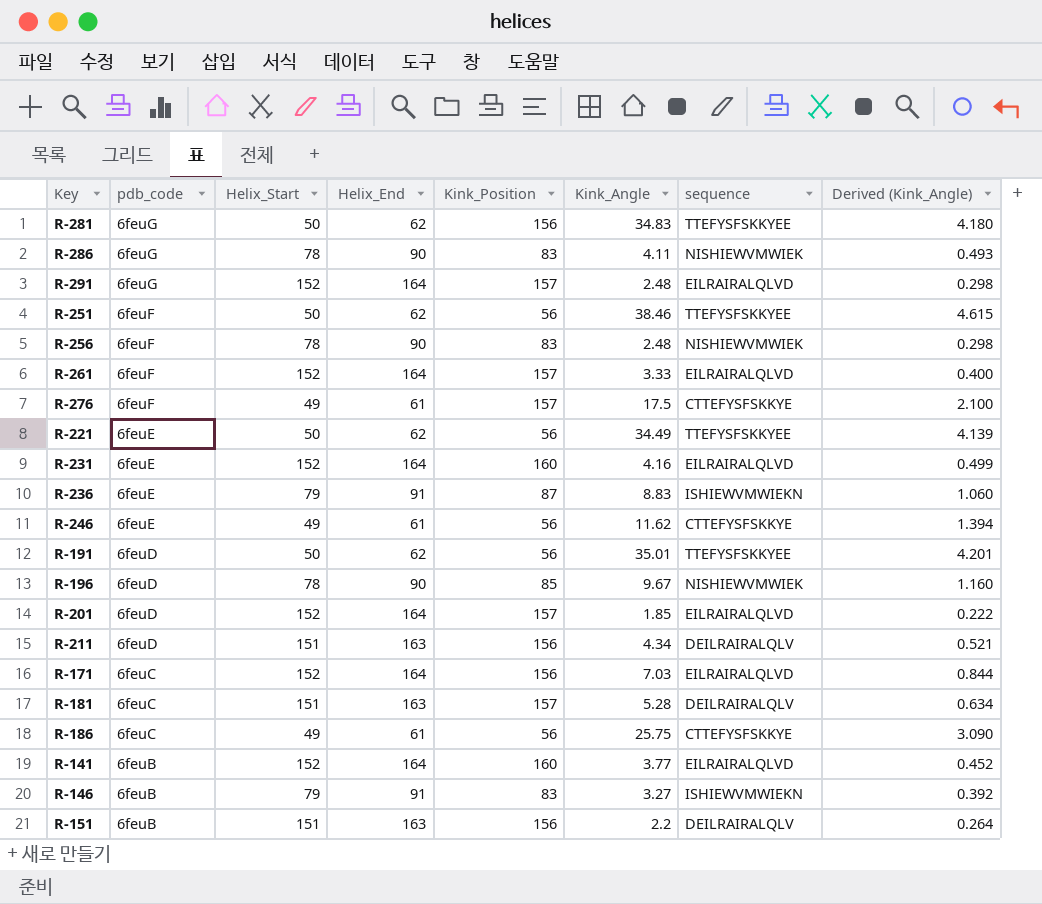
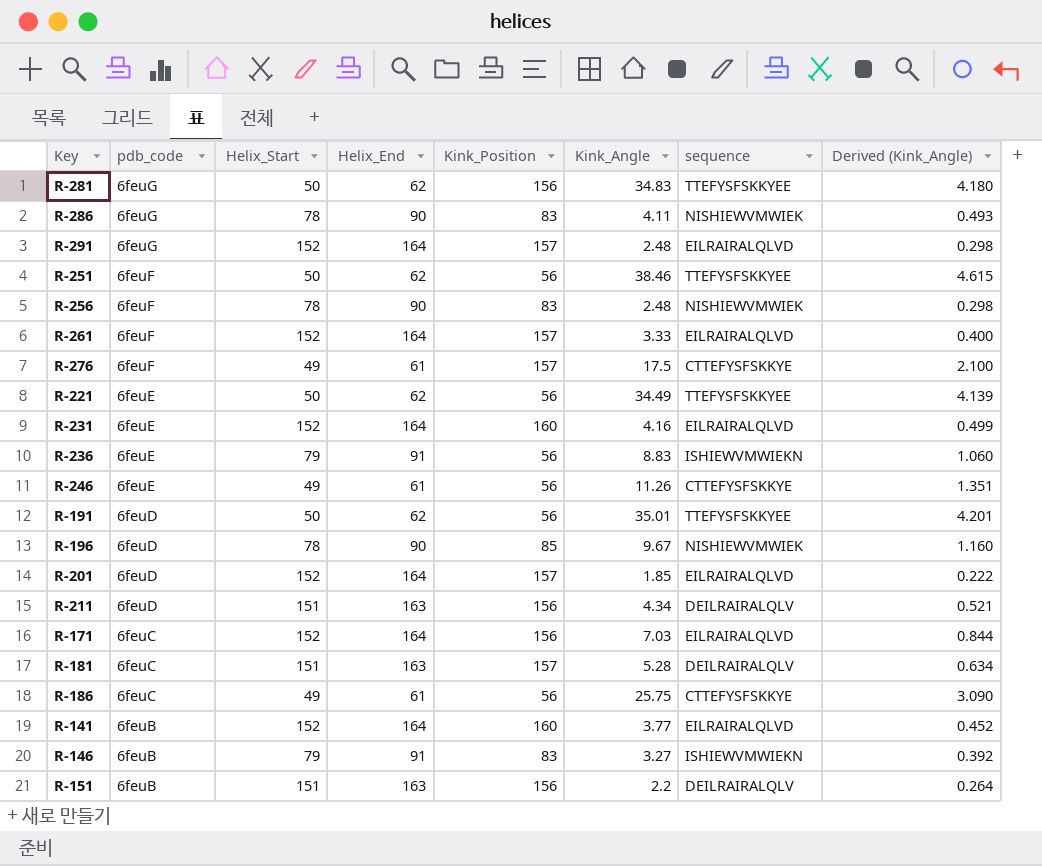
R-236 | Kink_Position: 87 -> 56
R-246 | Kink_Angle: 11.62 -> 11.26
R-246 | Derived (Kink_Angle): 1.394 -> 1.351

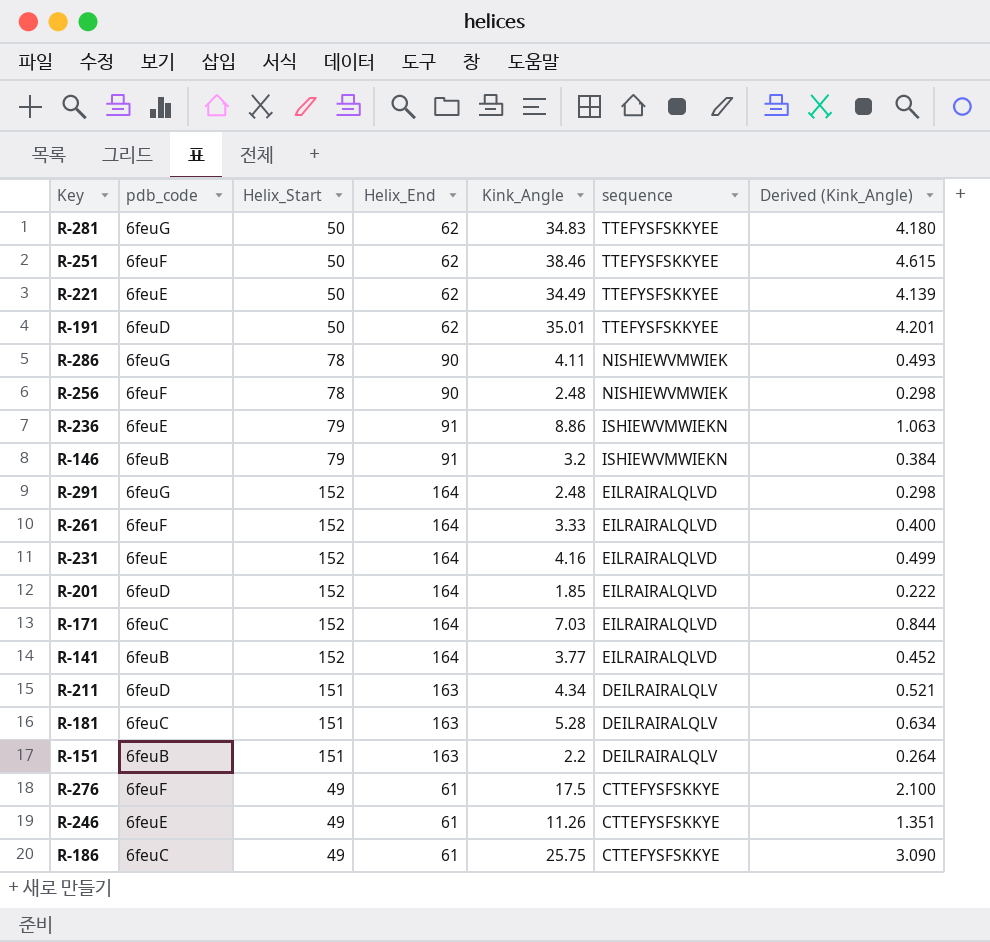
row order: pdb_code descending -> sequence descending
column Kink_Position | position: 5 -> none
row R-196: 6feuD | 78 | 90 | 85 | 9.67 | NISHIEWVMWIEK | 1.160 -> none
R-236 | Kink_Angle: 8.83 -> 8.86
R-236 | Derived (Kink_Angle): 1.060 -> 1.063
R-146 | Kink_Angle: 3.27 -> 3.2
R-146 | Derived (Kink_Angle): 0.392 -> 0.384

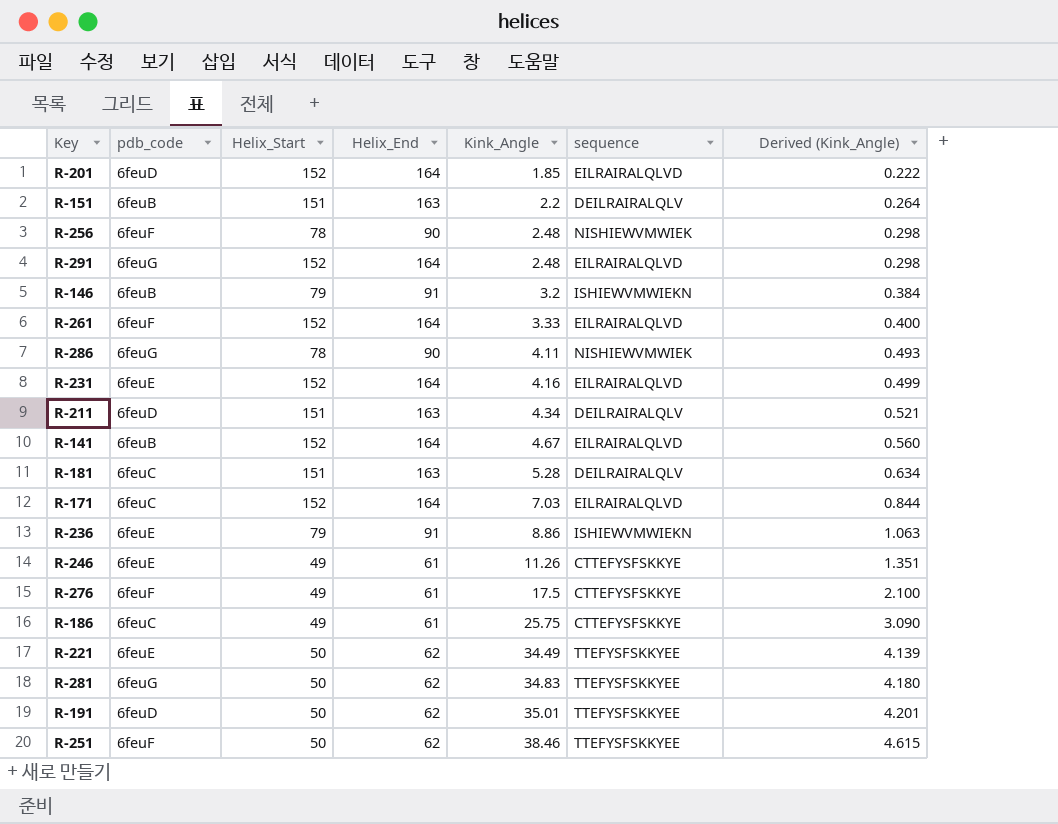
row order: sequence descending -> Kink_Angle ascending
R-141 | Kink_Angle: 3.77 -> 4.67
R-141 | Derived (Kink_Angle): 0.452 -> 0.560

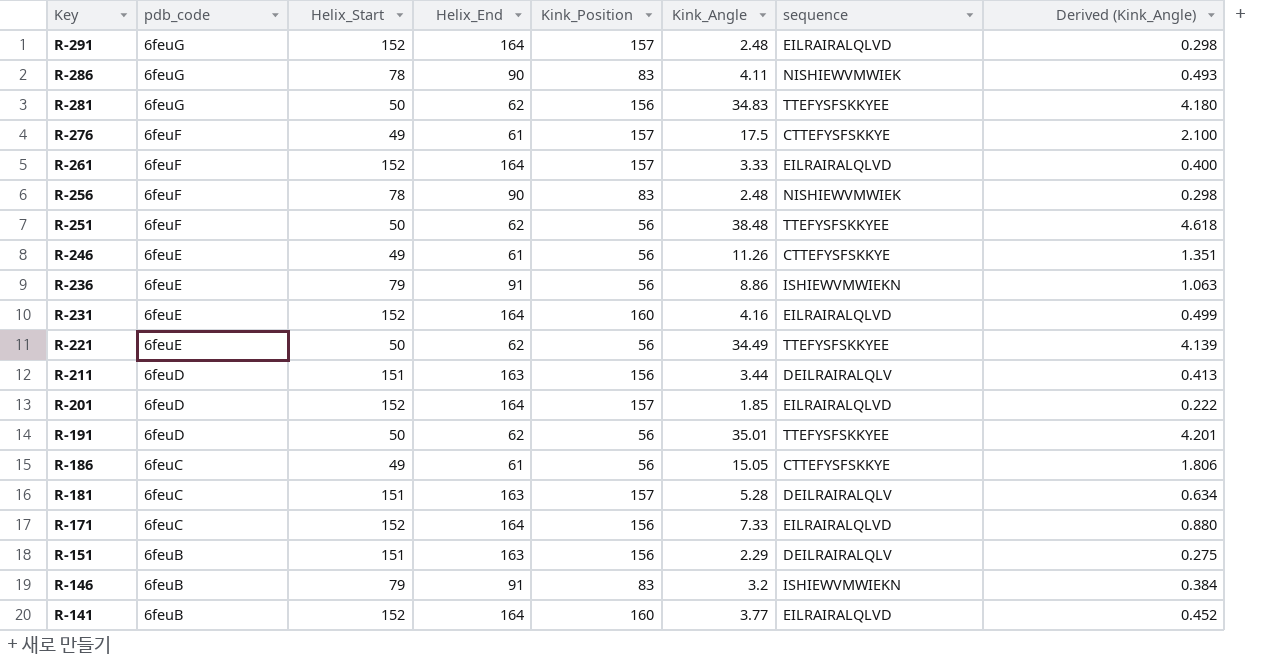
row order: Kink_Angle ascending -> Key descending
column Kink_Position | position: none -> 5
R-251 | Kink_Angle: 38.46 -> 38.48
R-251 | Derived (Kink_Angle): 4.615 -> 4.618
R-211 | Kink_Angle: 4.34 -> 3.44
R-211 | Derived (Kink_Angle): 0.521 -> 0.413
R-186 | Kink_Angle: 25.75 -> 15.05
R-186 | Derived (Kink_Angle): 3.090 -> 1.806
R-171 | Kink_Angle: 7.03 -> 7.33
R-171 | Derived (Kink_Angle): 0.844 -> 0.880
R-151 | Kink_Angle: 2.2 -> 2.29
R-151 | Derived (Kink_Angle): 0.264 -> 0.275
R-141 | Kink_Angle: 4.67 -> 3.77
R-141 | Derived (Kink_Angle): 0.560 -> 0.452

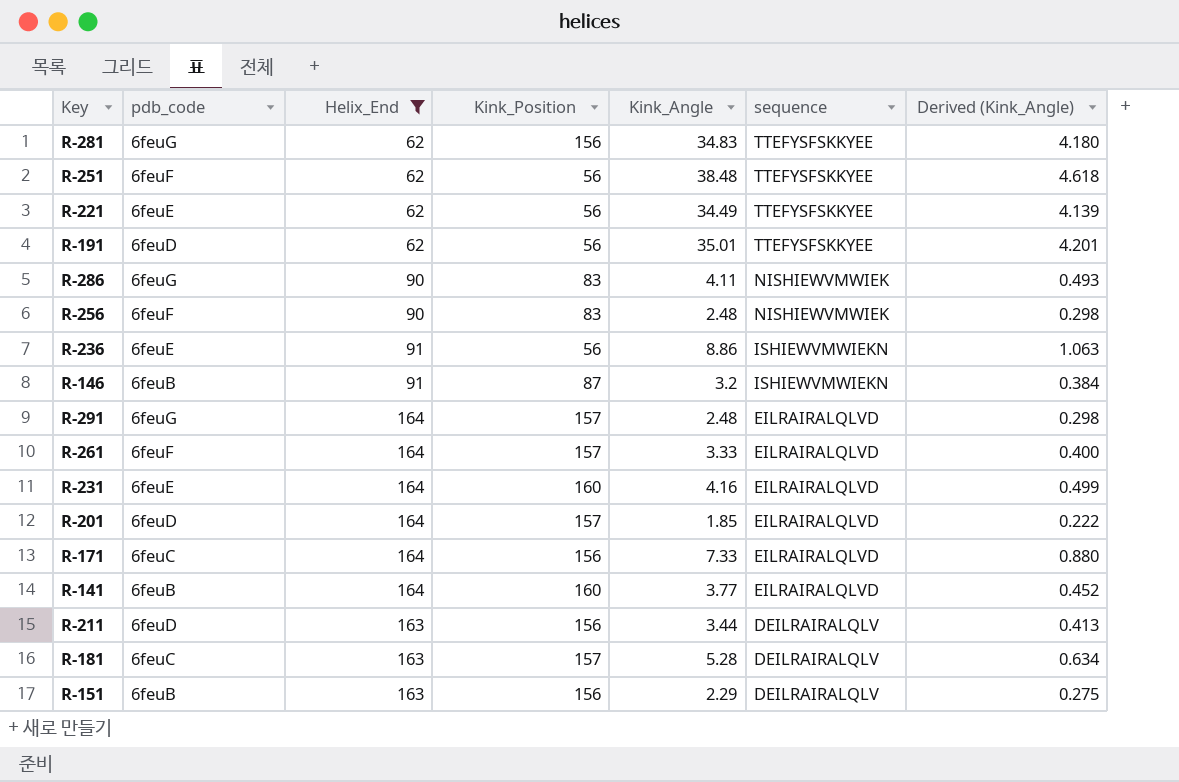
filter: none -> Helix_End != 61
row order: Key descending -> sequence descending
column Helix_Start | position: 3 -> none
R-146 | Kink_Position: 83 -> 87

